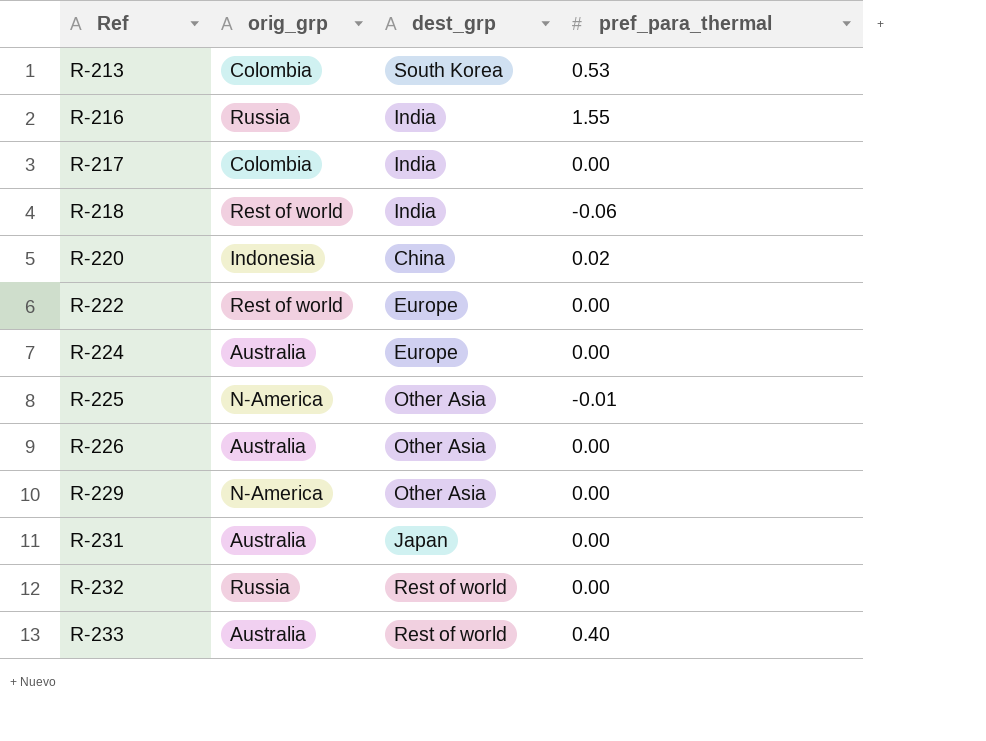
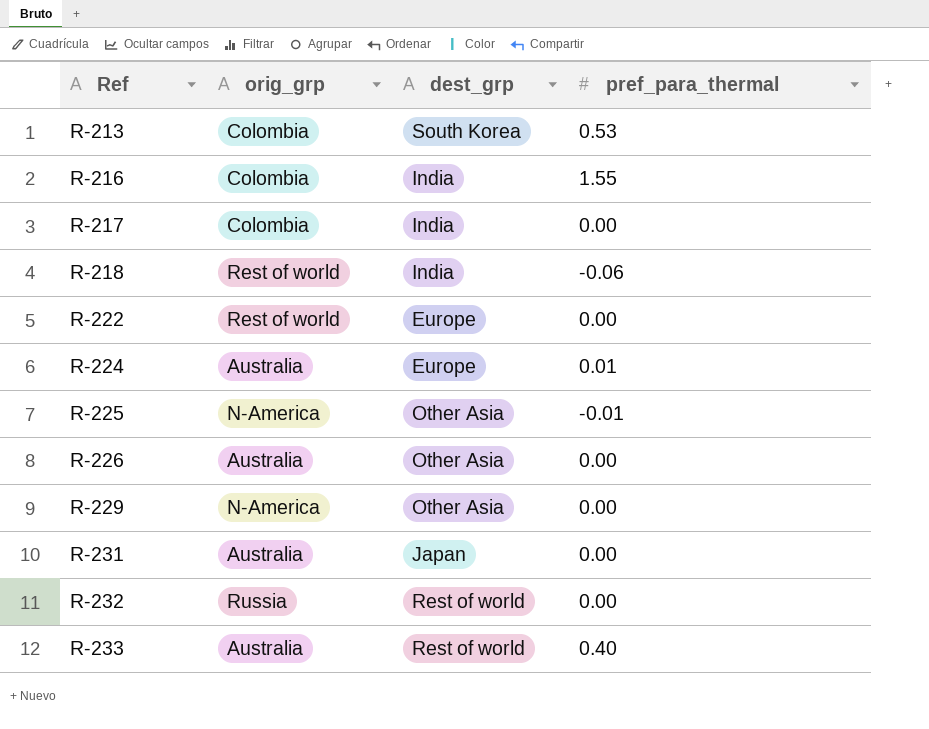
row R-220: Indonesia | China | 0.02 -> none
R-216 | orig_grp: Russia -> Colombia
R-224 | pref_para_thermal: 0.00 -> 0.01

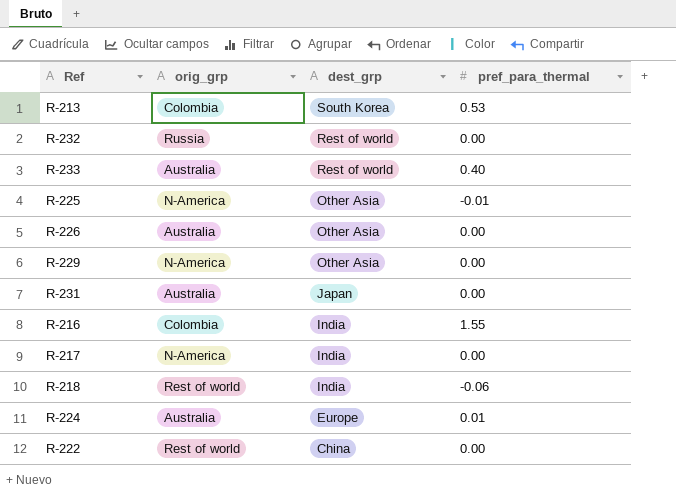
row order: Ref ascending -> dest_grp descending
R-217 | orig_grp: Colombia -> N-America
R-222 | dest_grp: Europe -> China

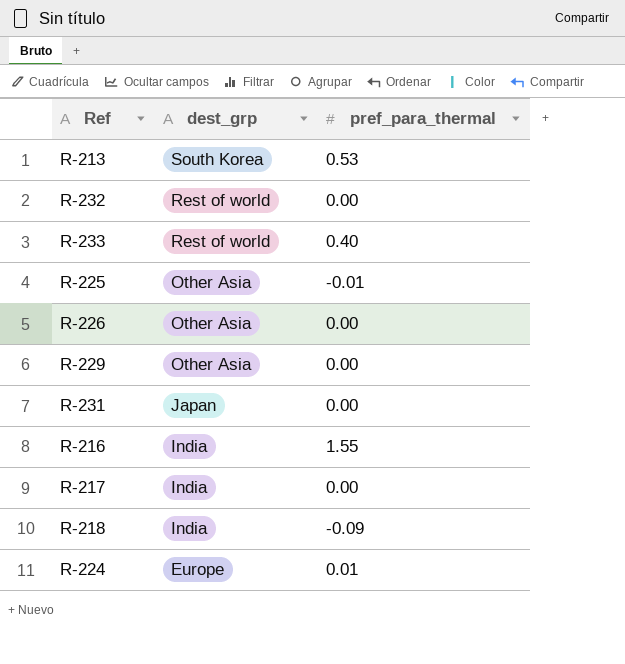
column orig_grp | position: 2 -> none
row R-222: Rest of world | China | 0.00 -> none
R-218 | pref_para_thermal: -0.06 -> -0.09

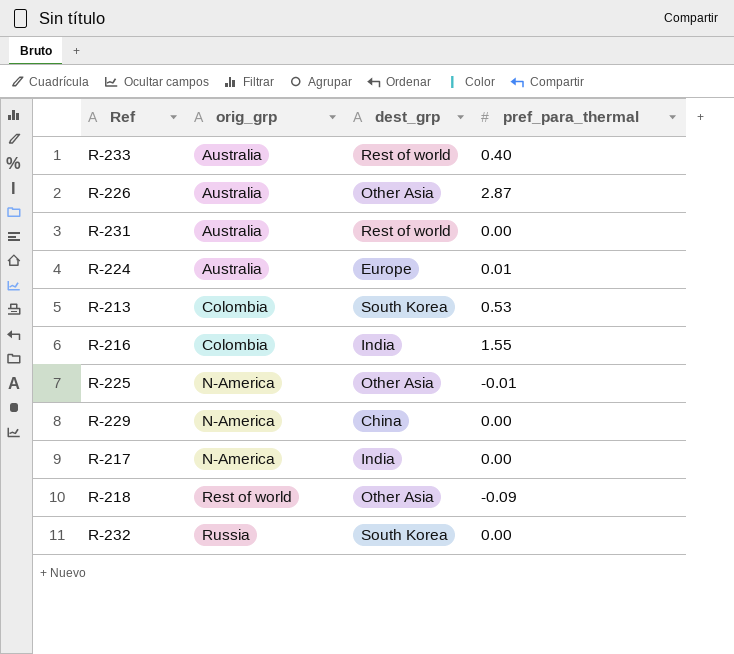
row order: dest_grp descending -> orig_grp ascending
column orig_grp | position: none -> 2
R-226 | pref_para_thermal: 0.00 -> 2.87
R-231 | dest_grp: Japan -> Rest of world
R-229 | dest_grp: Other Asia -> China
R-218 | dest_grp: India -> Other Asia
R-232 | dest_grp: Rest of world -> South Korea

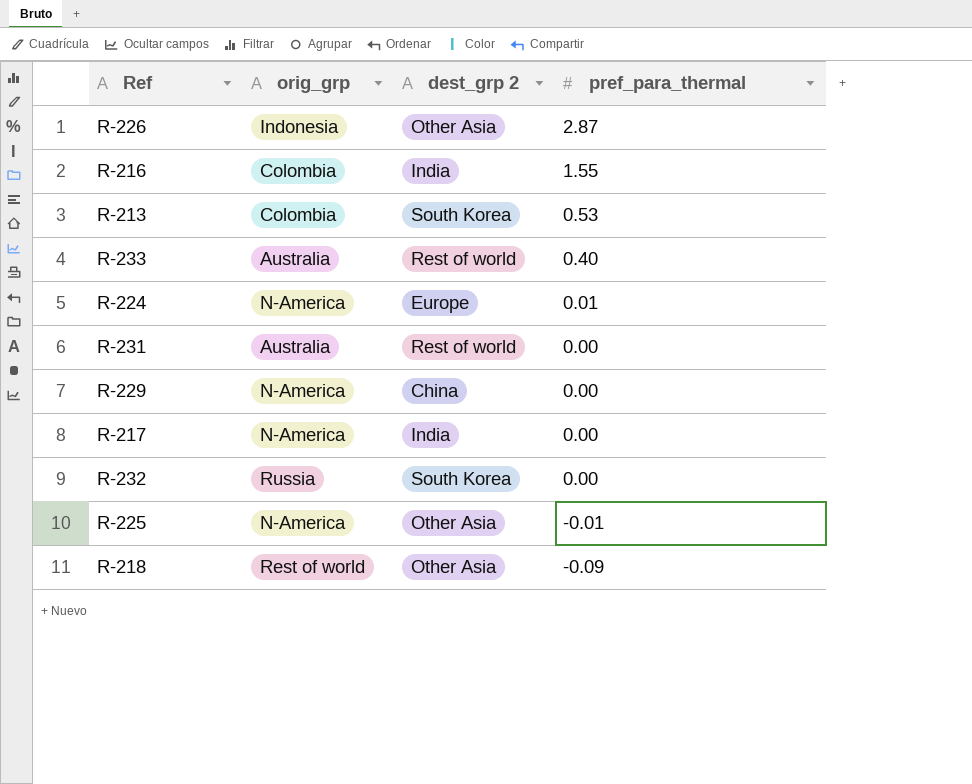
row order: orig_grp ascending -> pref_para_thermal descending
column name: dest_grp -> dest_grp 2
R-226 | orig_grp: Australia -> Indonesia
R-224 | orig_grp: Australia -> N-America

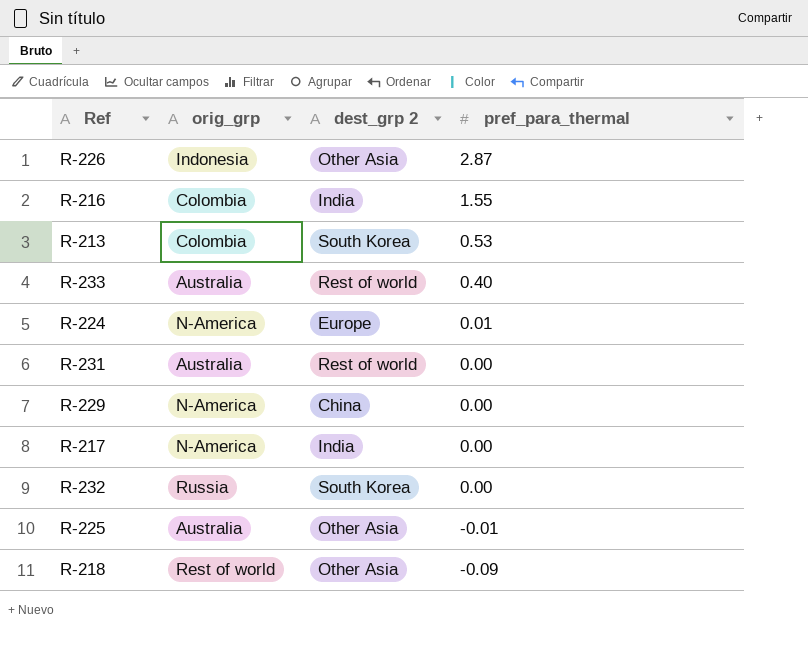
R-225 | orig_grp: N-America -> Australia

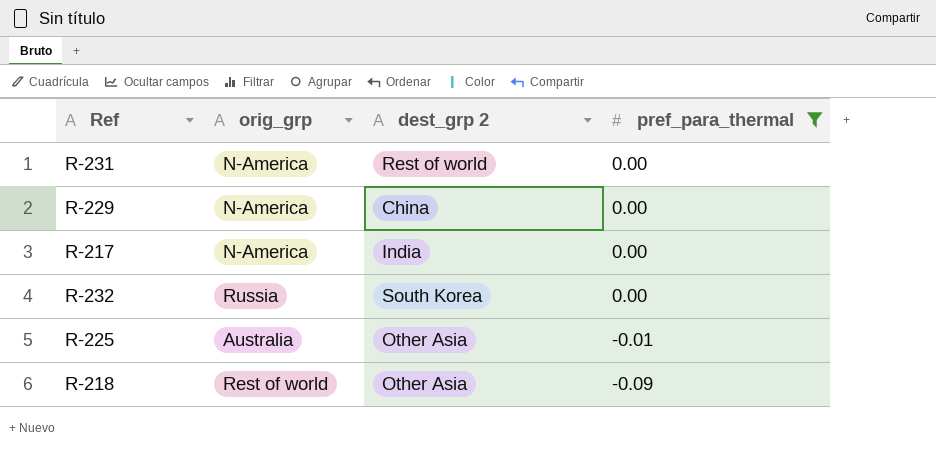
filter: none -> pref_para_thermal <= 0.00
R-231 | orig_grp: Australia -> N-America

